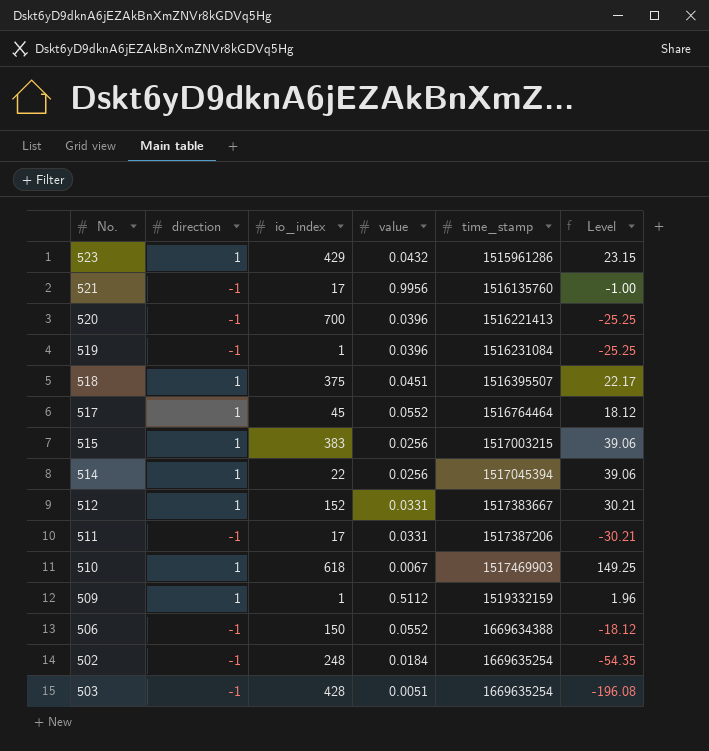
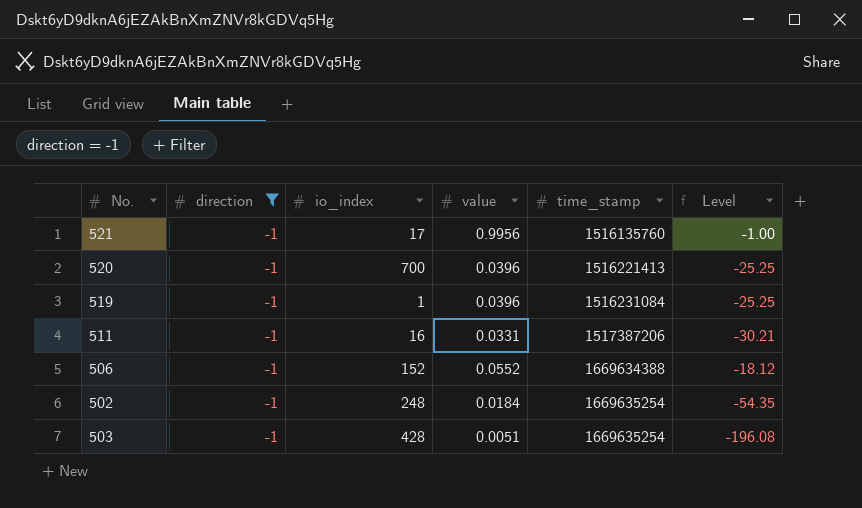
filter: none -> direction = -1
511 | io_index: 17 -> 16
506 | io_index: 150 -> 152

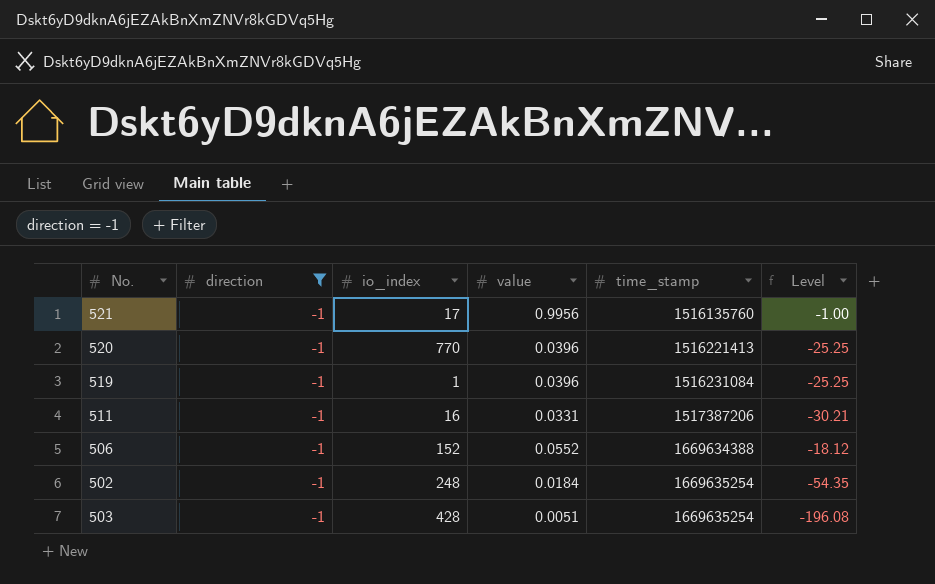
520 | io_index: 700 -> 770

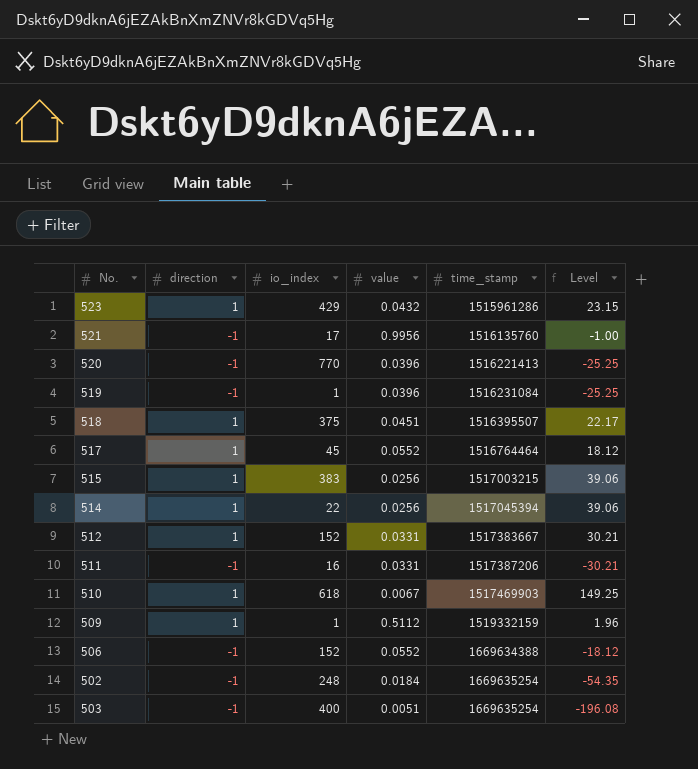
filter: direction = -1 -> none
503 | io_index: 428 -> 400

